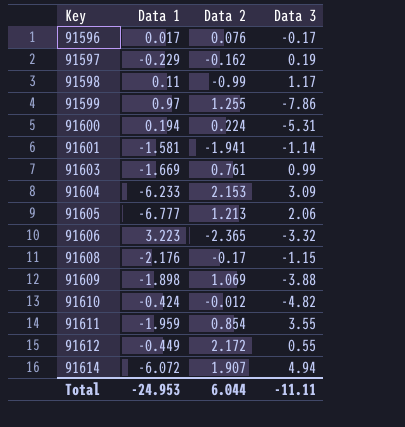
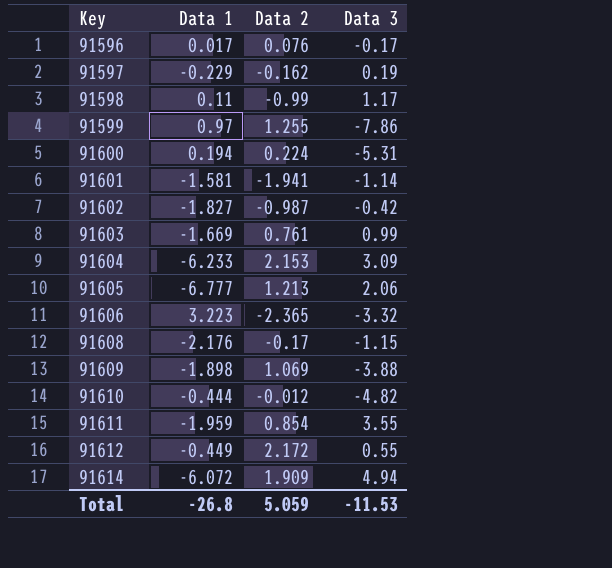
row 91602: none -> -1.827 | -0.987 | -0.42
91610 | Data 1: -0.424 -> -0.444
91614 | Data 2: 1.907 -> 1.909
Total | Data 1: -24.953 -> -26.8
Total | Data 2: 6.044 -> 5.059
Total | Data 3: -11.11 -> -11.53

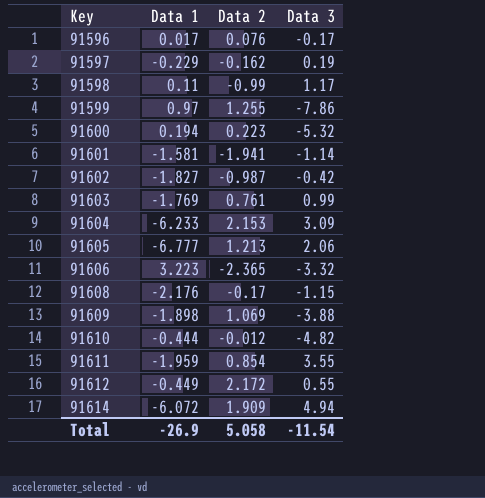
91600 | Data 2: 0.224 -> 0.223
91600 | Data 3: -5.31 -> -5.32
91603 | Data 1: -1.669 -> -1.769
Total | Data 1: -26.8 -> -26.9
Total | Data 2: 5.059 -> 5.058
Total | Data 3: -11.53 -> -11.54

